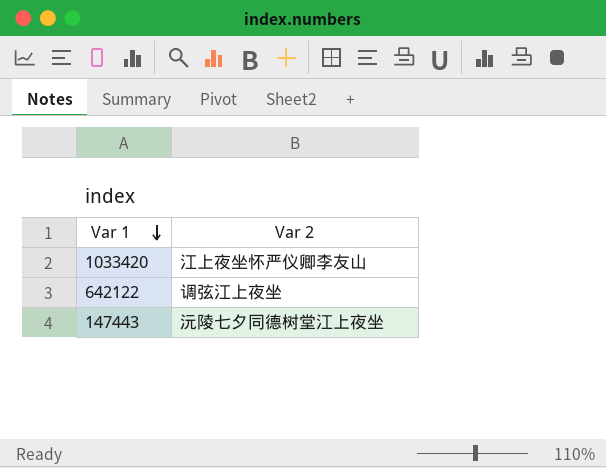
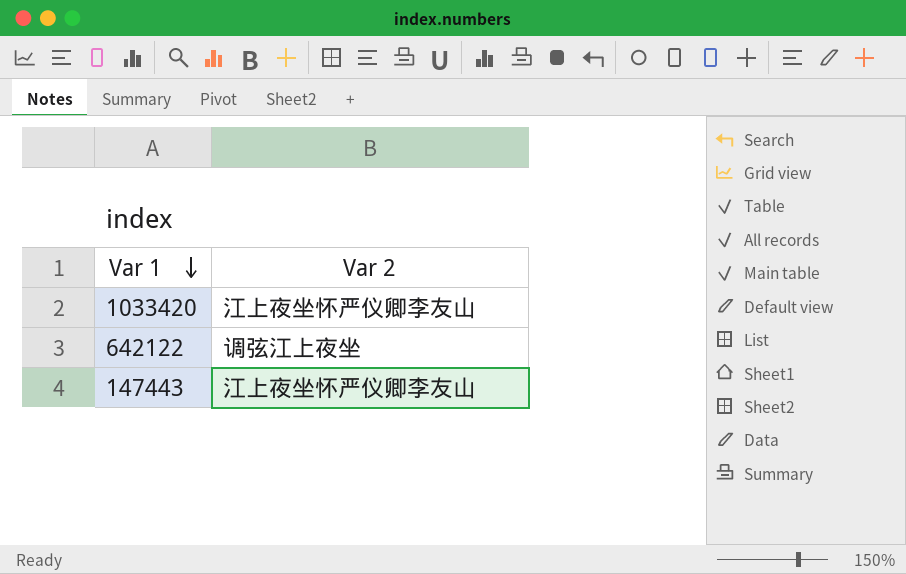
147443 | Var 2: 沅陵七夕同德树堂江上夜坐 -> 江上夜坐怀严仪卿李友山

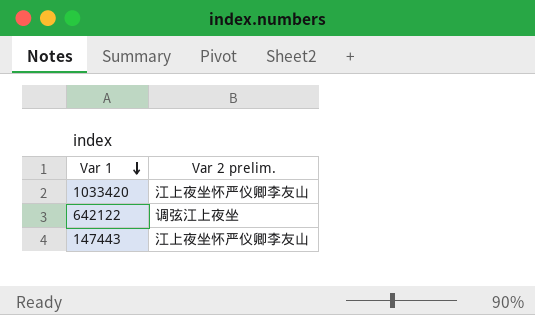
column name: Var 2 -> Var 2 prelim.

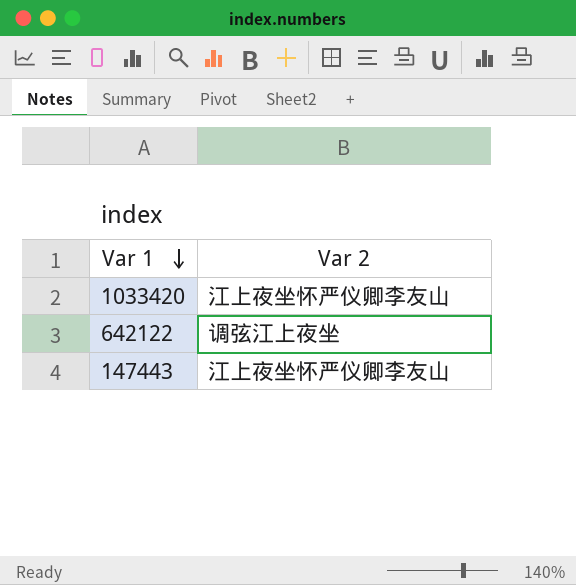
column name: Var 2 prelim. -> Var 2

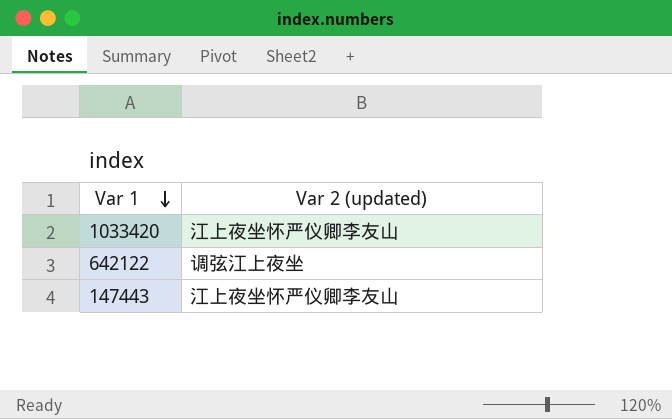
column name: Var 2 -> Var 2 (updated)

